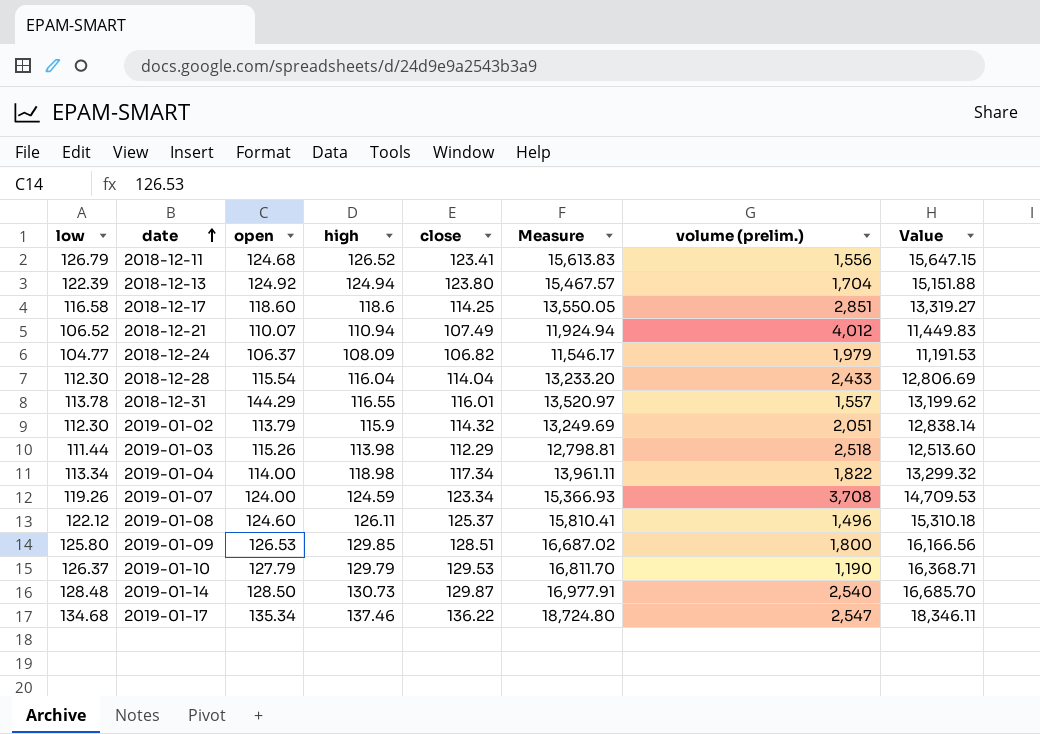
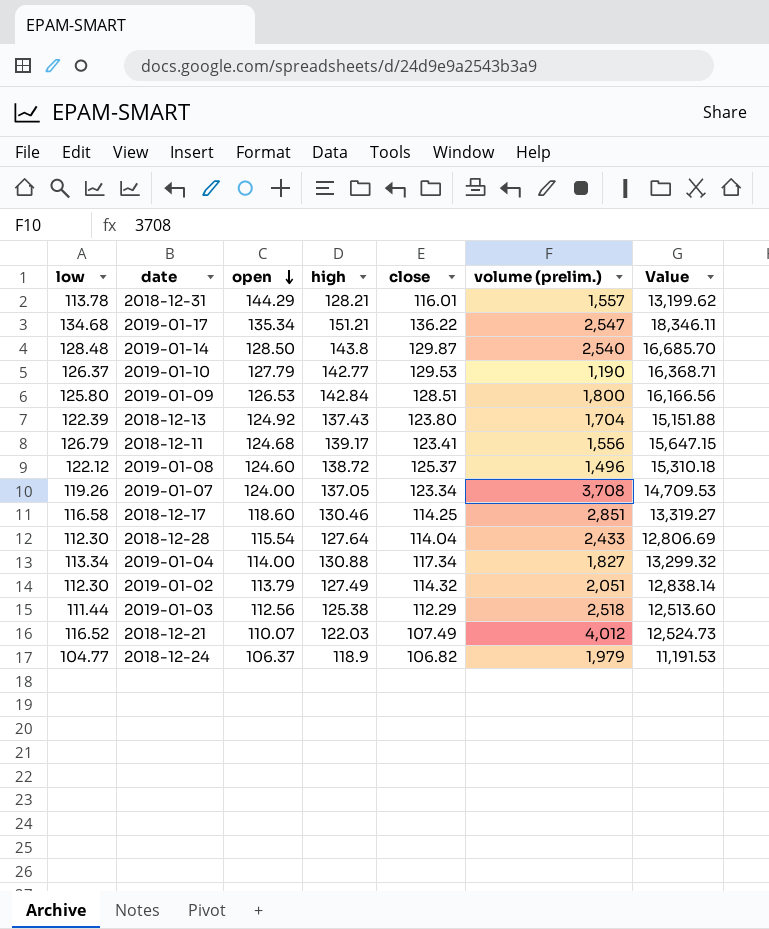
row order: date ascending -> open descending
column Measure | formula: [high] * [close] -> none
2018-12-31 | high: 116.55 -> 128.21
2019-01-17 | high: 137.46 -> 151.21
2019-01-14 | high: 130.73 -> 143.8
2019-01-10 | high: 129.79 -> 142.77
2019-01-09 | high: 129.85 -> 142.84
2018-12-13 | high: 124.94 -> 137.43
2018-12-11 | high: 126.52 -> 139.17
2019-01-08 | high: 126.11 -> 138.72
2019-01-07 | high: 124.59 -> 137.05
2018-12-17 | high: 118.6 -> 130.46
2018-12-28 | high: 116.04 -> 127.64
2019-01-04 | high: 118.98 -> 130.88
2019-01-04 | volume (prelim.): 1,822 -> 1,827
2019-01-02 | high: 115.9 -> 127.49
2019-01-03 | open: 115.26 -> 112.56
2019-01-03 | high: 113.98 -> 125.38
2018-12-21 | low: 106.52 -> 116.52
2018-12-21 | high: 110.94 -> 122.03
2018-12-21 | Value: 11,449.83 -> 12,524.73
2018-12-24 | high: 108.09 -> 118.9

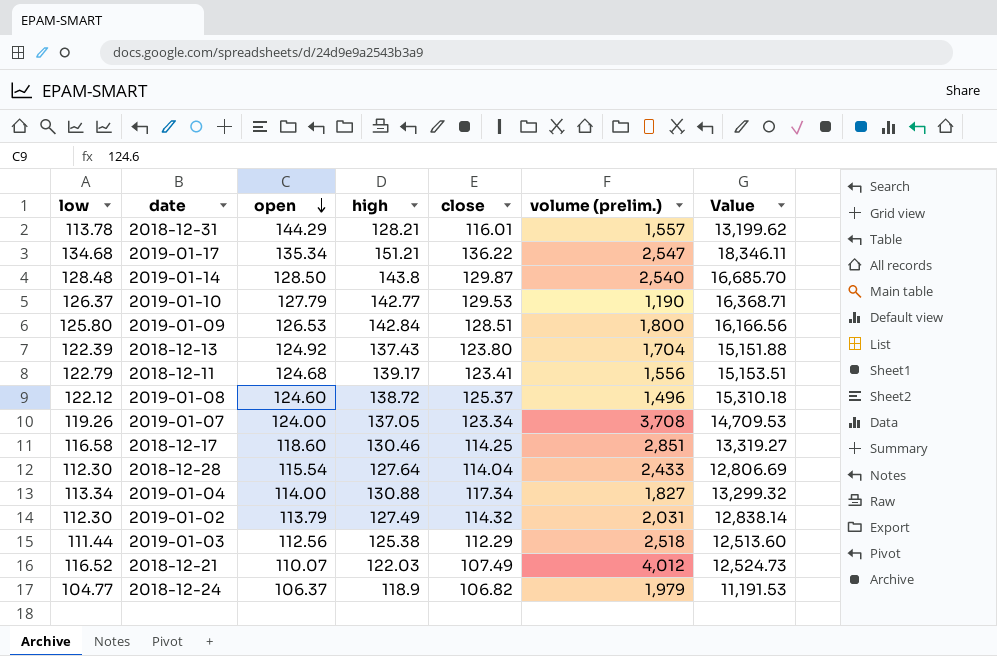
2018-12-11 | low: 126.79 -> 122.79
2018-12-11 | Value: 15,647.15 -> 15,153.51
2019-01-02 | volume (prelim.): 2,051 -> 2,031

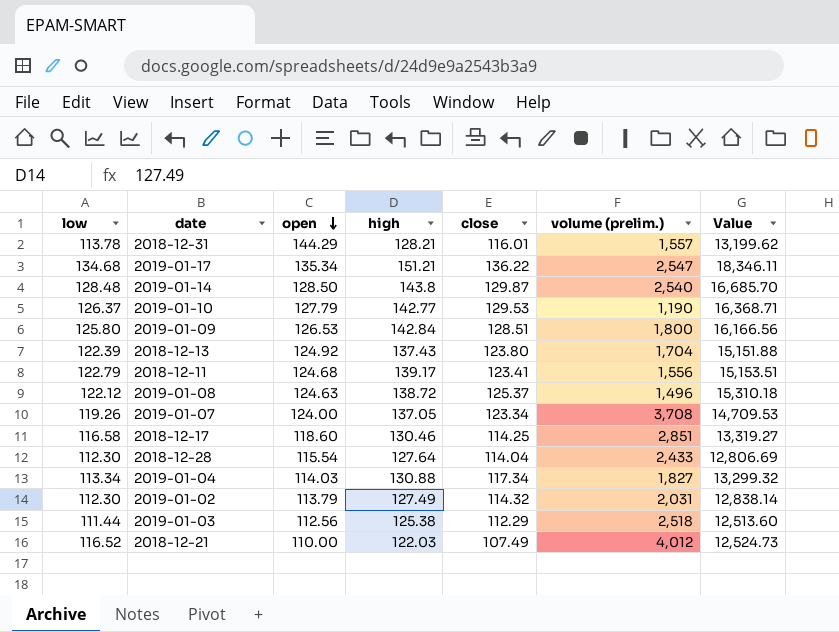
row 2018-12-24: 104.77 | 106.37 | 118.9 | 106.82 | 1,979 | 11,191.53 -> none
2019-01-08 | open: 124.60 -> 124.63
2019-01-04 | open: 114.00 -> 114.03
2018-12-21 | open: 110.07 -> 110.00

